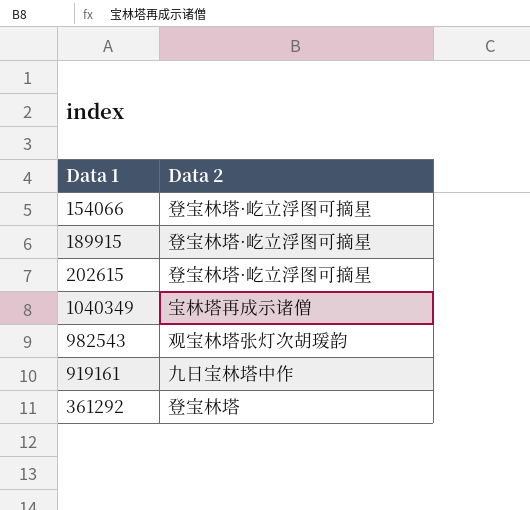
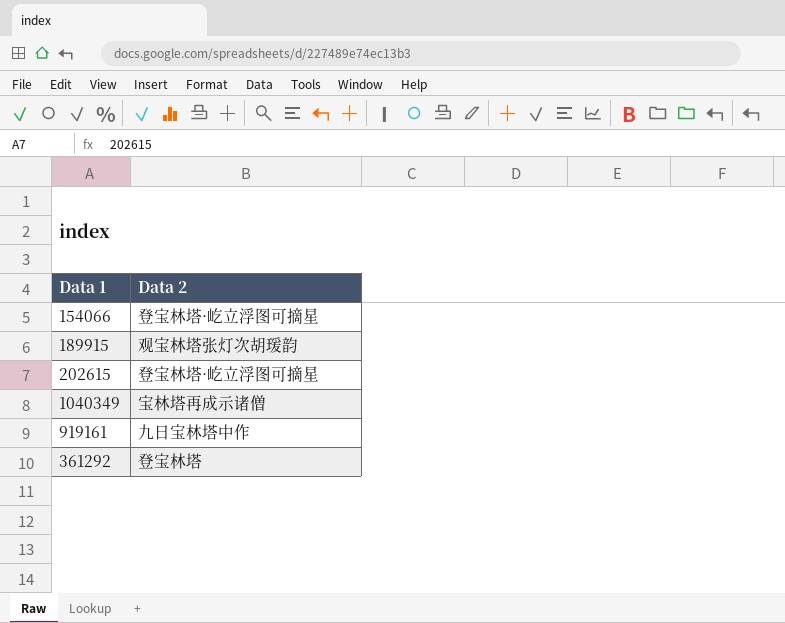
row 982543: 观宝林塔张灯次胡瑗韵 -> none
189915 | Data 2: 登宝林塔·屹立浮图可摘星 -> 观宝林塔张灯次胡瑗韵

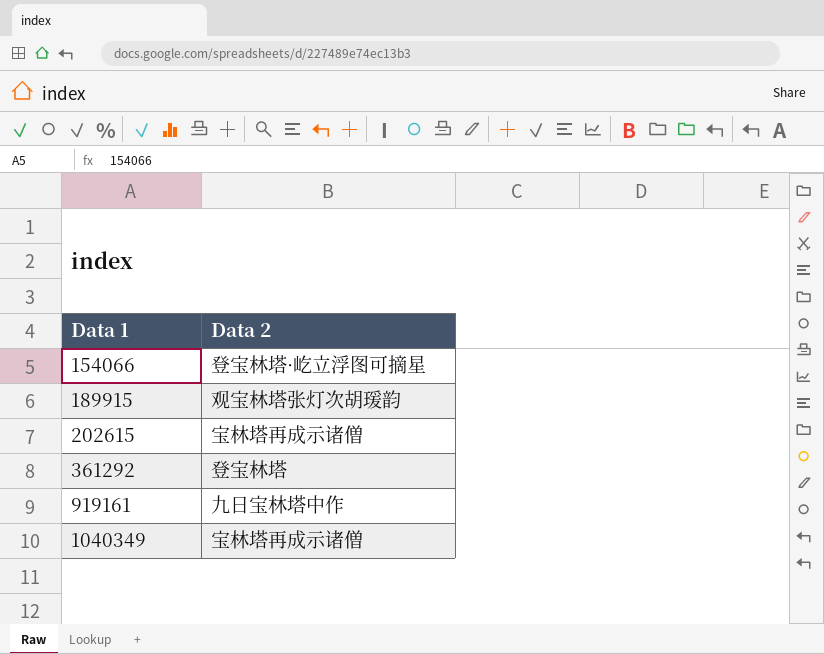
row order: none -> Data 1 ascending
202615 | Data 2: 登宝林塔·屹立浮图可摘星 -> 宝林塔再成示诸僧

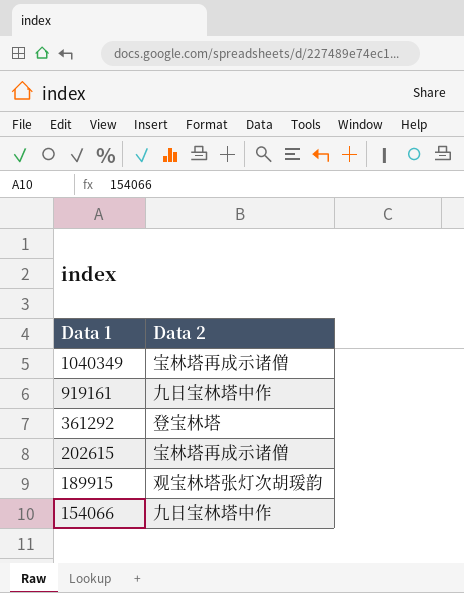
row order: Data 1 ascending -> Data 1 descending
154066 | Data 2: 登宝林塔·屹立浮图可摘星 -> 九日宝林塔中作

